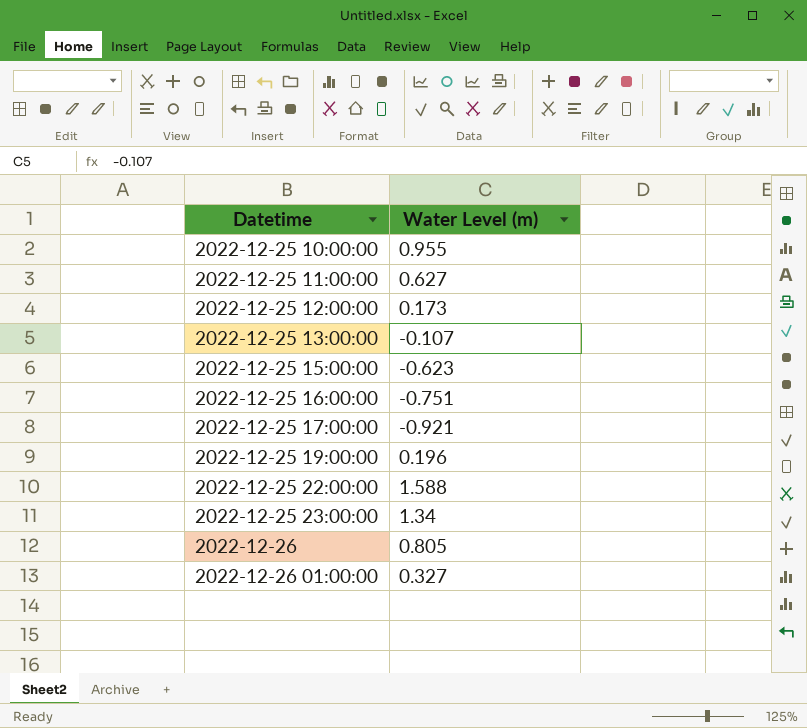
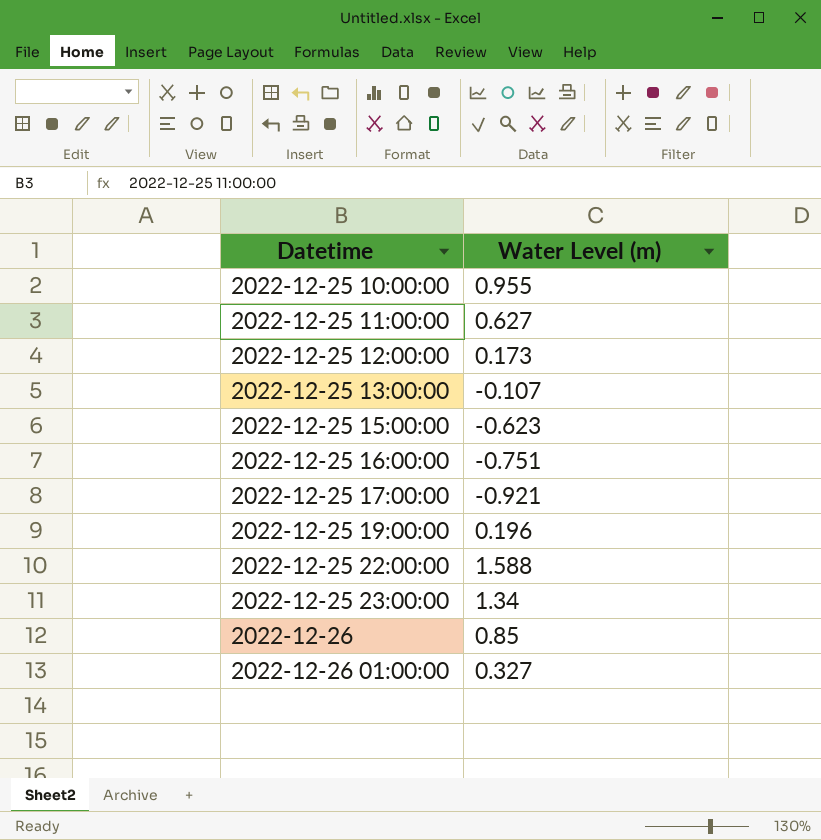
2022-12-26 | Water Level (m): 0.805 -> 0.85

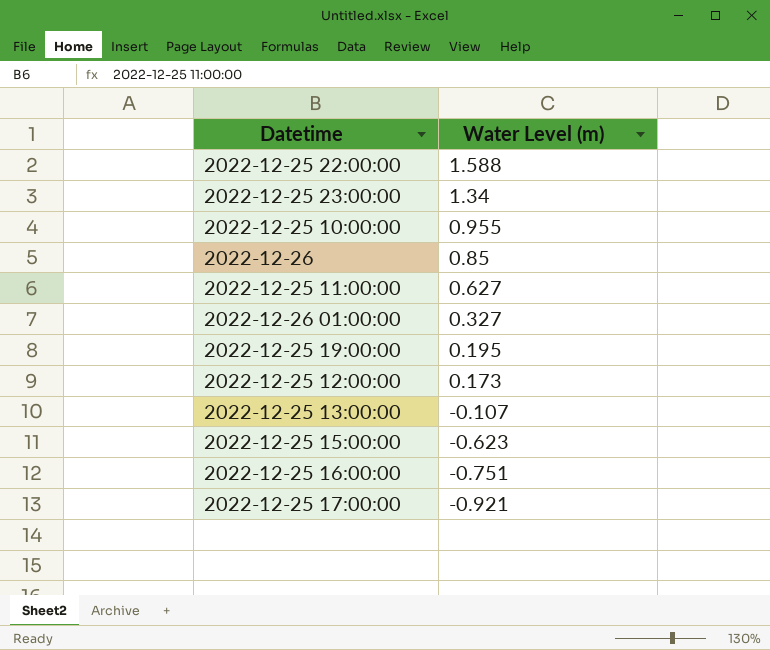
row order: Datetime ascending -> Water Level (m) descending
2022-12-25 19:00:00 | Water Level (m): 0.196 -> 0.195

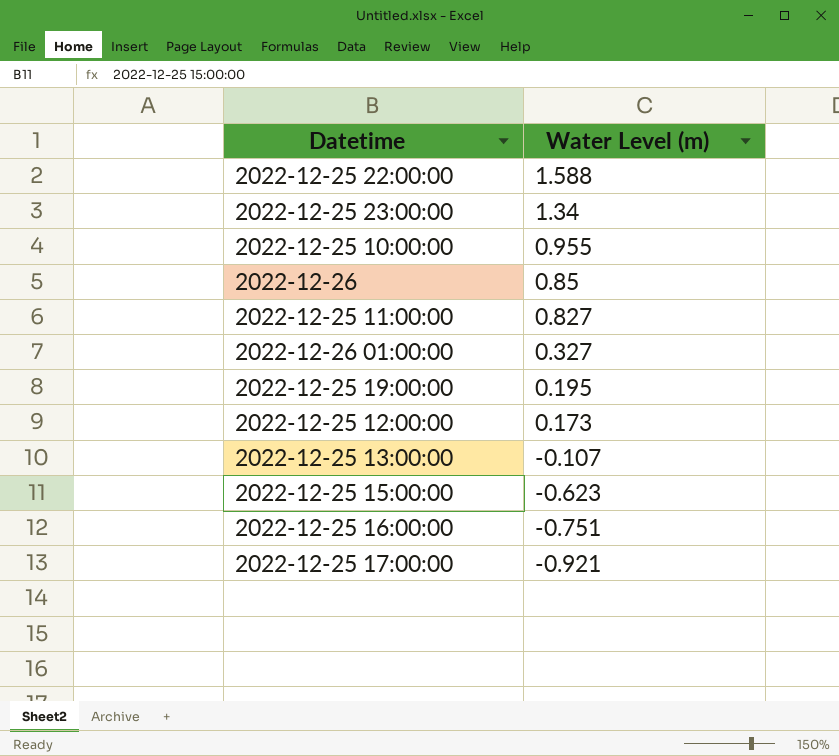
2022-12-25 11:00:00 | Water Level (m): 0.627 -> 0.827

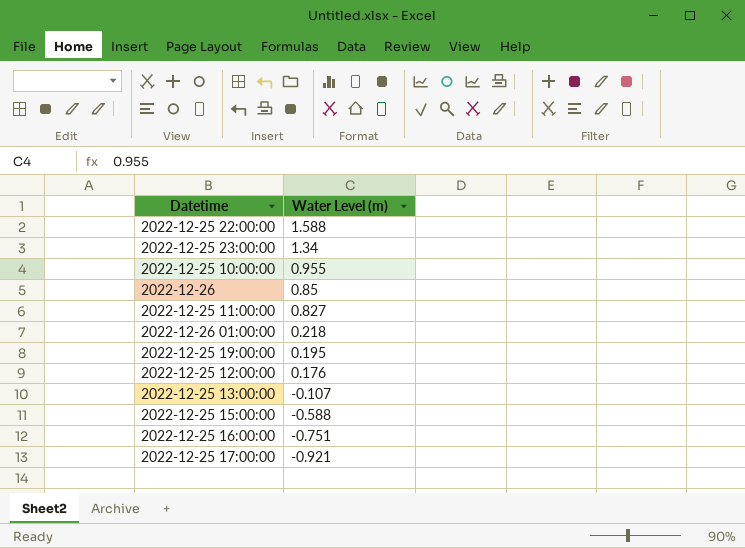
2022-12-26 01:00:00 | Water Level (m): 0.327 -> 0.218
2022-12-25 12:00:00 | Water Level (m): 0.173 -> 0.176
2022-12-25 15:00:00 | Water Level (m): -0.623 -> -0.588

